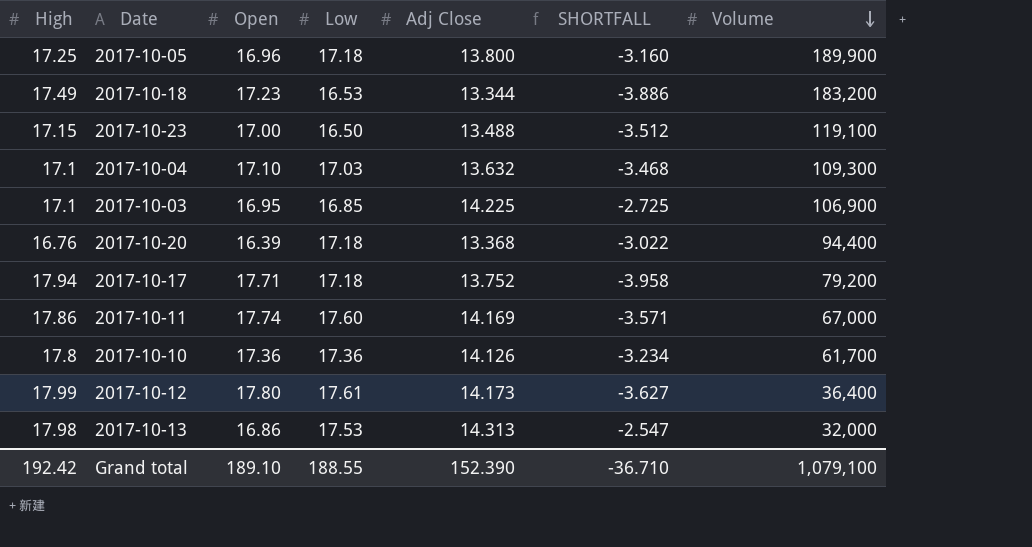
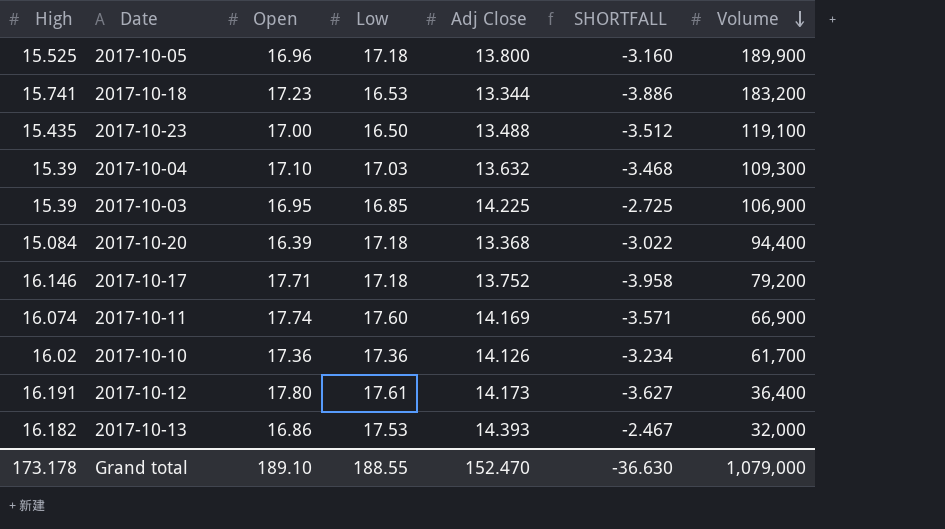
2017-10-05 | High: 17.25 -> 15.525
2017-10-18 | High: 17.49 -> 15.741
2017-10-23 | High: 17.15 -> 15.435
2017-10-04 | High: 17.1 -> 15.39
2017-10-03 | High: 17.1 -> 15.39
2017-10-20 | High: 16.76 -> 15.084
2017-10-17 | High: 17.94 -> 16.146
2017-10-11 | High: 17.86 -> 16.074
2017-10-11 | Volume: 67,000 -> 66,900
2017-10-10 | High: 17.8 -> 16.02
2017-10-12 | High: 17.99 -> 16.191
2017-10-13 | High: 17.98 -> 16.182
2017-10-13 | Adj Close: 14.313 -> 14.393
2017-10-13 | SHORTFALL: -2.547 -> -2.467
Grand total | High: 192.42 -> 173.178
Grand total | Adj Close: 152.390 -> 152.470
Grand total | SHORTFALL: -36.710 -> -36.630
Grand total | Volume: 1,079,100 -> 1,079,000

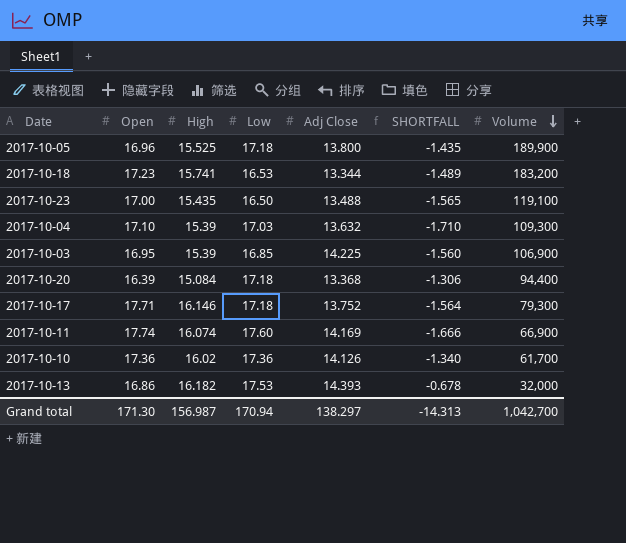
column High | position: 1 -> 3
column SHORTFALL | formula: [Adj Close] - [Open] -> [High] - [Open]
row 2017-10-12: 16.191 | 17.80 | 17.61 | 14.173 | -3.627 | 36,400 -> none
2017-10-17 | Volume: 79,200 -> 79,300
Grand total | Open: 189.10 -> 171.30
Grand total | High: 173.178 -> 156.987
Grand total | Low: 188.55 -> 170.94
Grand total | Adj Close: 152.470 -> 138.297
Grand total | SHORTFALL: -36.630 -> -14.313
Grand total | Volume: 1,079,000 -> 1,042,700

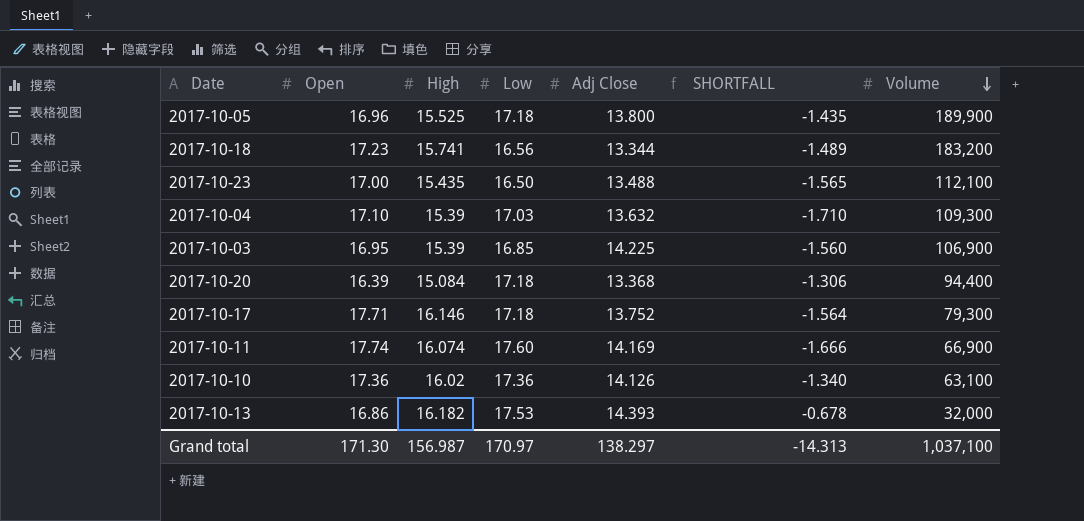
2017-10-18 | Low: 16.53 -> 16.56
2017-10-23 | Volume: 119,100 -> 112,100
2017-10-10 | Volume: 61,700 -> 63,100
Grand total | Low: 170.94 -> 170.97
Grand total | Volume: 1,042,700 -> 1,037,100

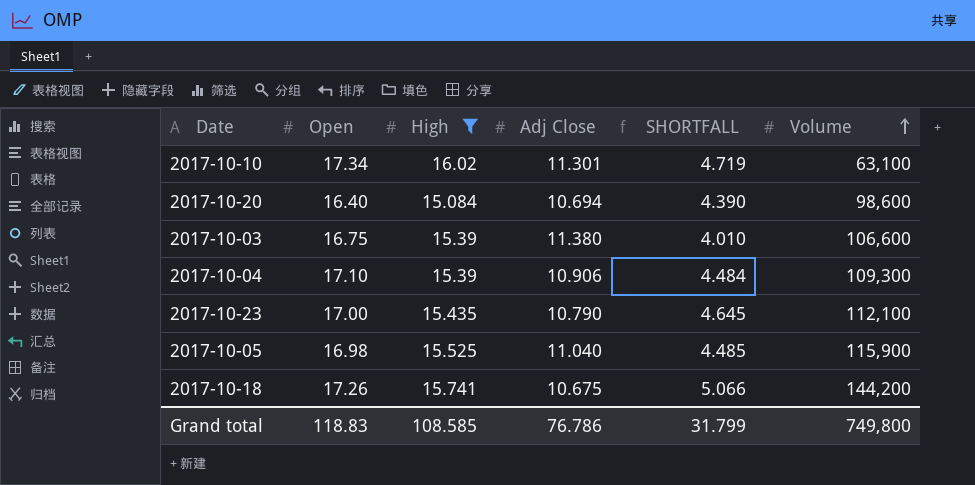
filter: none -> High <= 16.02
row order: Volume descending -> Volume ascending
column Low | position: 4 -> none
column SHORTFALL | formula: [High] - [Open] -> [High] - [Adj Close]
2017-10-10 | Open: 17.36 -> 17.34
2017-10-10 | Adj Close: 14.126 -> 11.301
2017-10-20 | Open: 16.39 -> 16.40
2017-10-20 | Adj Close: 13.368 -> 10.694
2017-10-20 | Volume: 94,400 -> 98,600
2017-10-03 | Open: 16.95 -> 16.75
2017-10-03 | Adj Close: 14.225 -> 11.380
2017-10-03 | Volume: 106,900 -> 106,600
2017-10-04 | Adj Close: 13.632 -> 10.906
2017-10-23 | Adj Close: 13.488 -> 10.790
2017-10-05 | Open: 16.96 -> 16.98
2017-10-05 | Adj Close: 13.800 -> 11.040
2017-10-05 | Volume: 189,900 -> 115,900
2017-10-18 | Open: 17.23 -> 17.26
2017-10-18 | Adj Close: 13.344 -> 10.675
2017-10-18 | Volume: 183,200 -> 144,200
Grand total | Open: 171.30 -> 118.83
Grand total | High: 156.987 -> 108.585
Grand total | Adj Close: 138.297 -> 76.786
Grand total | SHORTFALL: -14.313 -> 31.799
Grand total | Volume: 1,037,100 -> 749,800

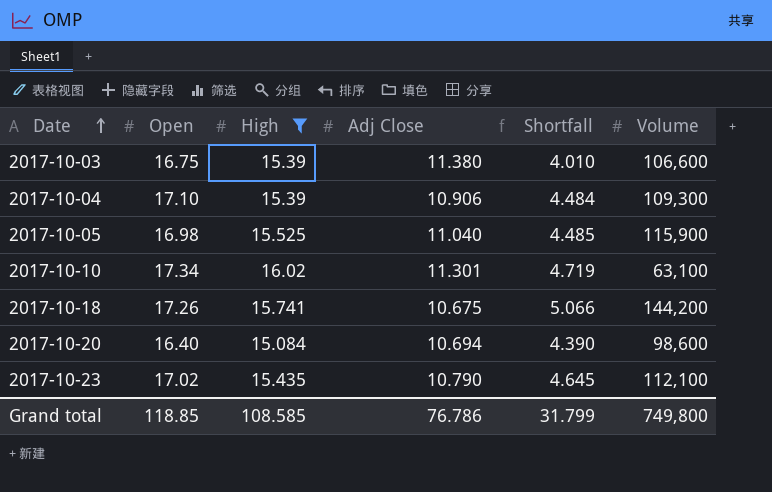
row order: Volume ascending -> Date ascending
column name: SHORTFALL -> Shortfall
2017-10-23 | Open: 17.00 -> 17.02
Grand total | Open: 118.83 -> 118.85

